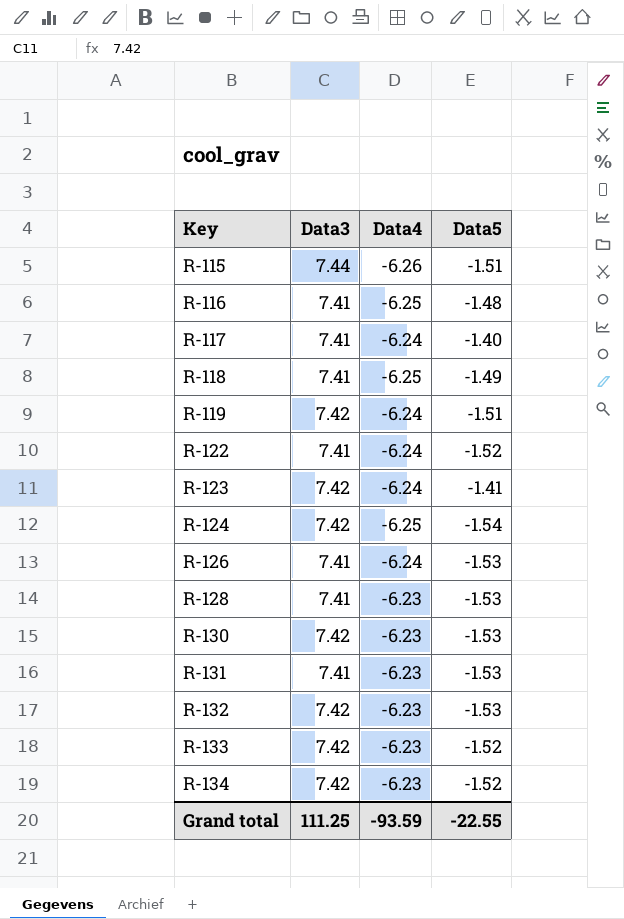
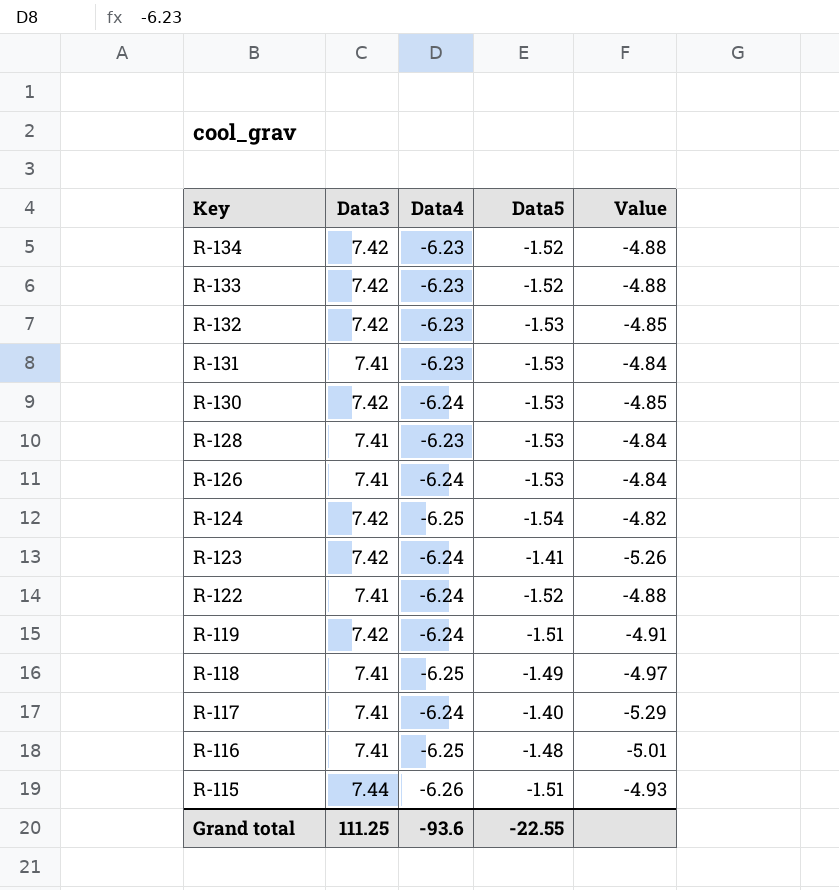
row order: Key ascending -> Key descending
column Value | formula: none -> [Data3] / [Data5]
R-130 | Data4: -6.23 -> -6.24
Grand total | Data4: -93.59 -> -93.6

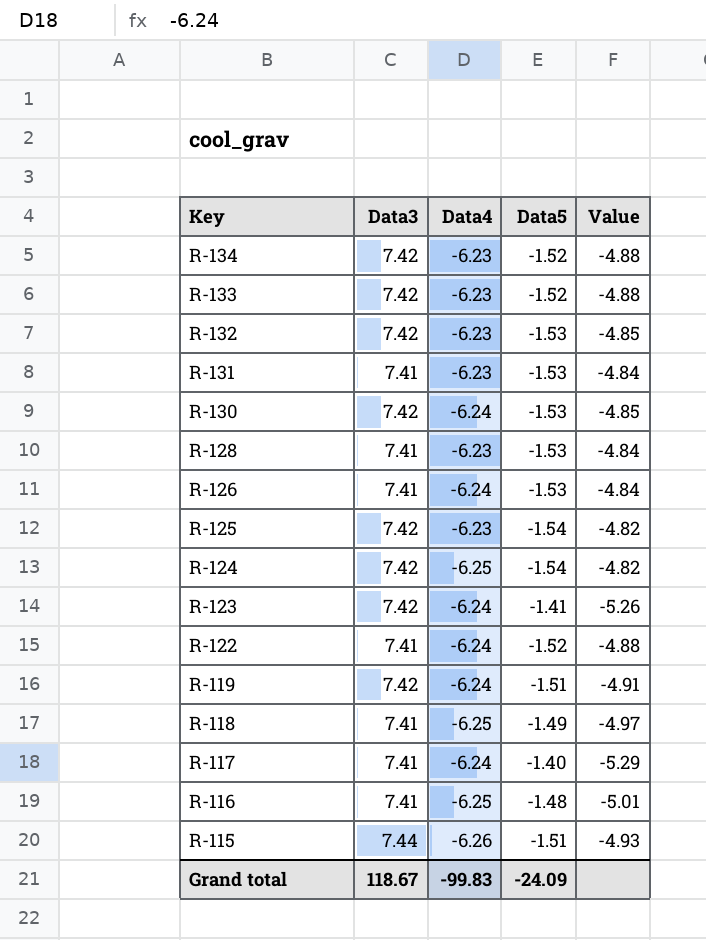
row R-125: none -> 7.42 | -6.23 | -1.54 | -4.82
Grand total | Data3: 111.25 -> 118.67
Grand total | Data4: -93.6 -> -99.83
Grand total | Data5: -22.55 -> -24.09

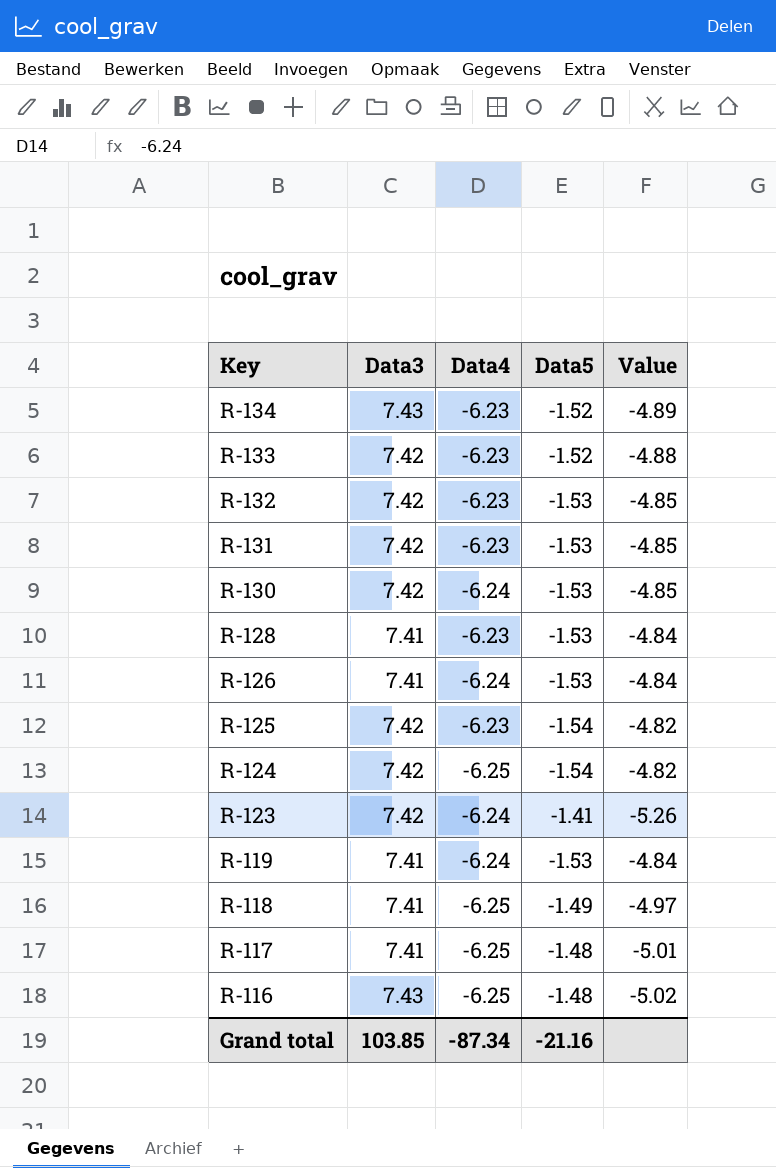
row R-122: 7.41 | -6.24 | -1.52 | -4.88 -> none
row R-115: 7.44 | -6.26 | -1.51 | -4.93 -> none
R-134 | Data3: 7.42 -> 7.43
R-134 | Value: -4.88 -> -4.89
R-131 | Data3: 7.41 -> 7.42
R-131 | Value: -4.84 -> -4.85
R-119 | Data3: 7.42 -> 7.41
R-119 | Data5: -1.51 -> -1.53
R-119 | Value: -4.91 -> -4.84
R-117 | Data4: -6.24 -> -6.25
R-117 | Data5: -1.40 -> -1.48
R-117 | Value: -5.29 -> -5.01
R-116 | Data3: 7.41 -> 7.43
R-116 | Value: -5.01 -> -5.02
Grand total | Data3: 118.67 -> 103.85
Grand total | Data4: -99.83 -> -87.34
Grand total | Data5: -24.09 -> -21.16

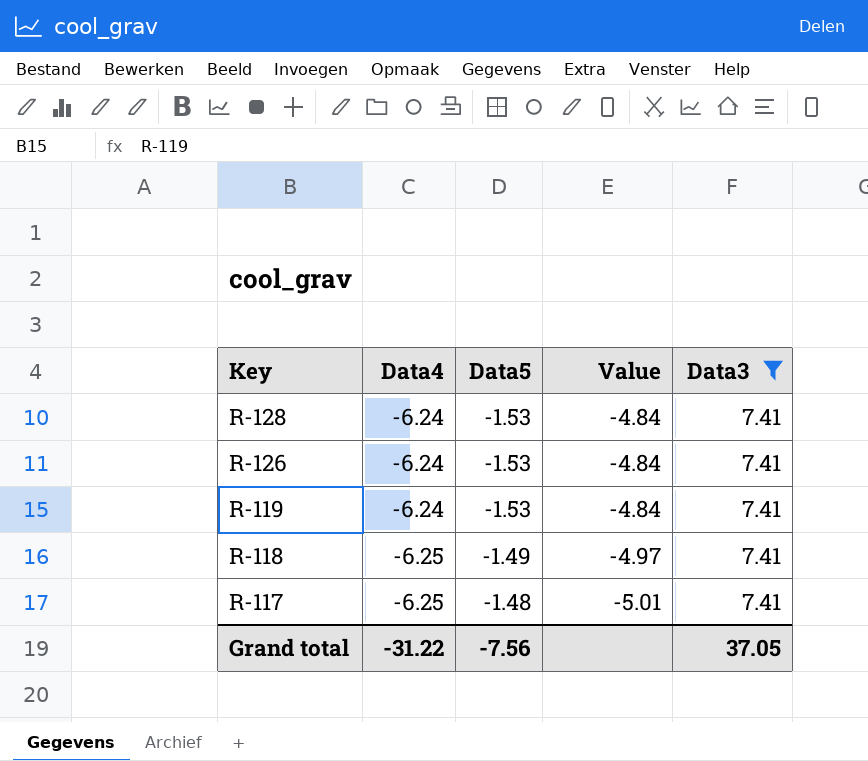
filter: none -> Data3 = 7.41
column Data3 | position: 2 -> 5
R-128 | Data4: -6.23 -> -6.24
Grand total | Data4: -87.34 -> -31.22
Grand total | Data5: -21.16 -> -7.56
Grand total | Data3: 103.85 -> 37.05

